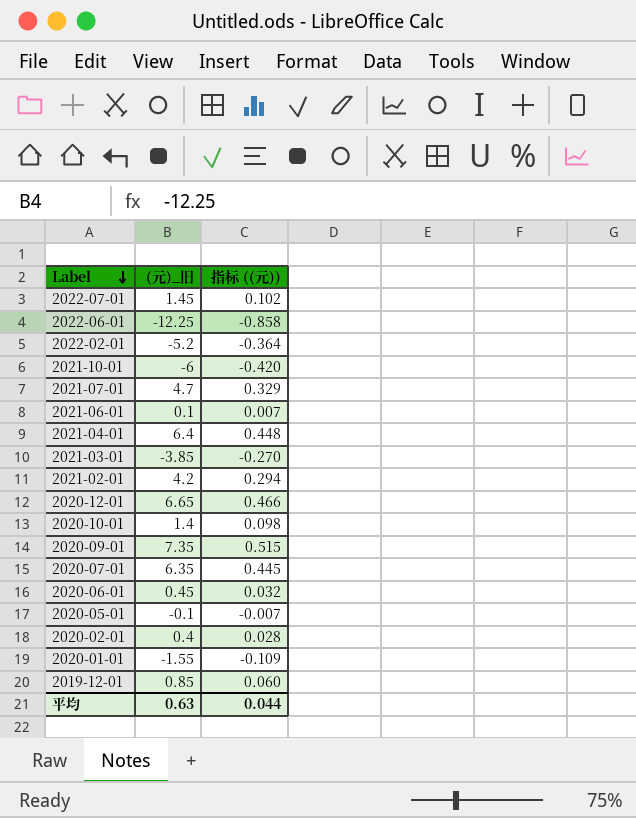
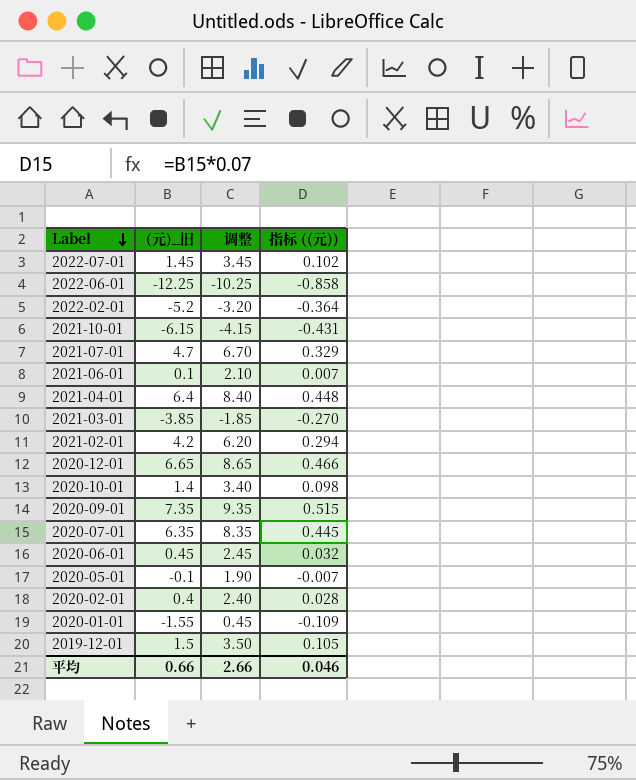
column 调整 | formula: none -> [(元)_旧] + 2
2021-10-01 | (元)_旧: -6 -> -6.15
2021-10-01 | 指标 ((元)): -0.420 -> -0.431
2019-12-01 | (元)_旧: 0.85 -> 1.5
2019-12-01 | 指标 ((元)): 0.060 -> 0.105
平均 | (元)_旧: 0.63 -> 0.66
平均 | 指标 ((元)): 0.044 -> 0.046

